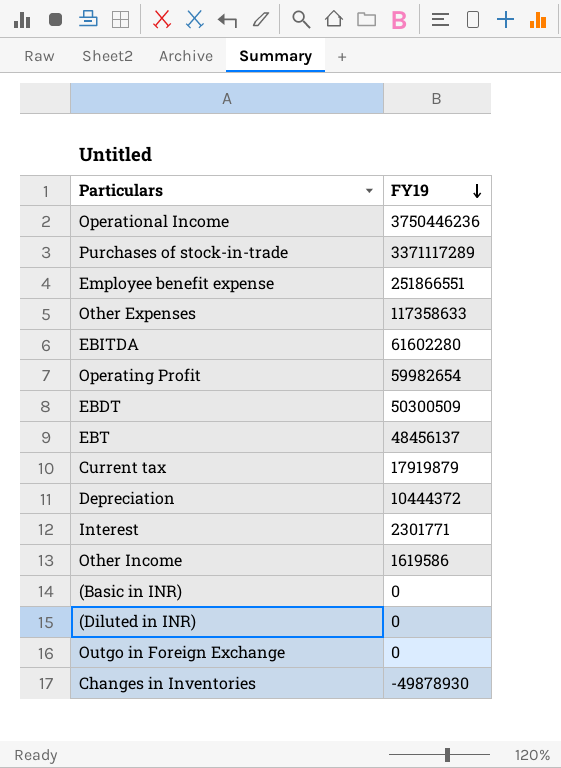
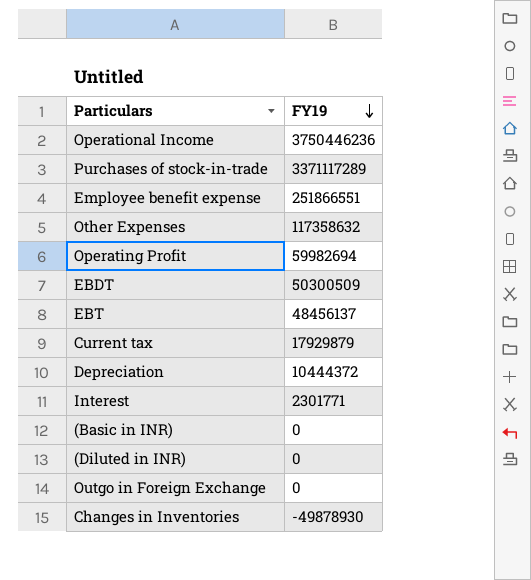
row EBITDA: 61602280 -> none
row Other Income: 1619586 -> none
Other Expenses | FY19: 117358633 -> 117358632
Operating Profit | FY19: 59982654 -> 59982694
Current tax | FY19: 17919879 -> 17929879

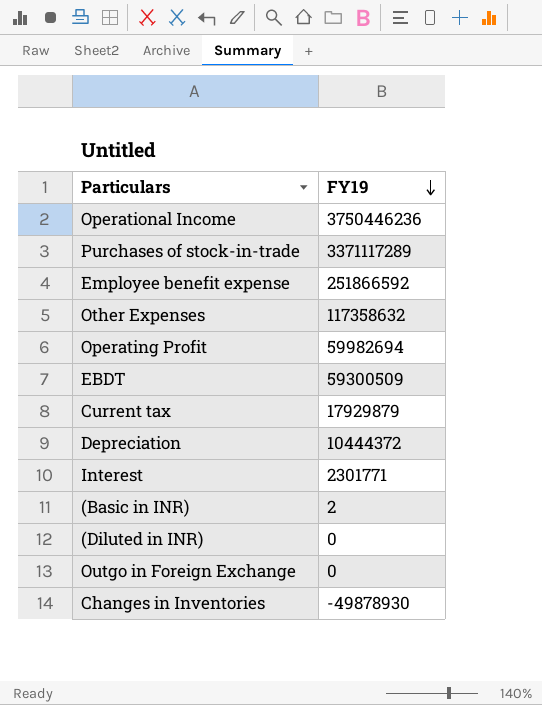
row EBT: 48456137 -> none
Employee benefit expense | FY19: 251866551 -> 251866592
EBDT | FY19: 50300509 -> 59300509
(Basic in INR) | FY19: 0 -> 2

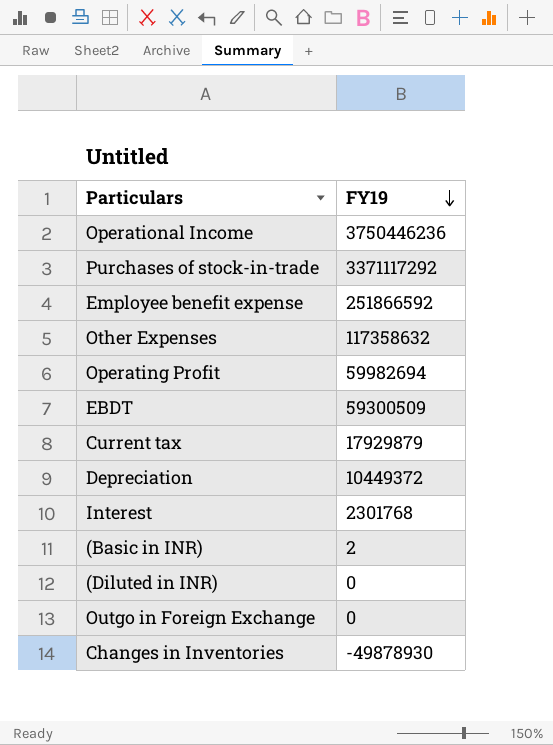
Purchases of stock-in-trade | FY19: 3371117289 -> 3371117292
Depreciation | FY19: 10444372 -> 10449372
Interest | FY19: 2301771 -> 2301768

